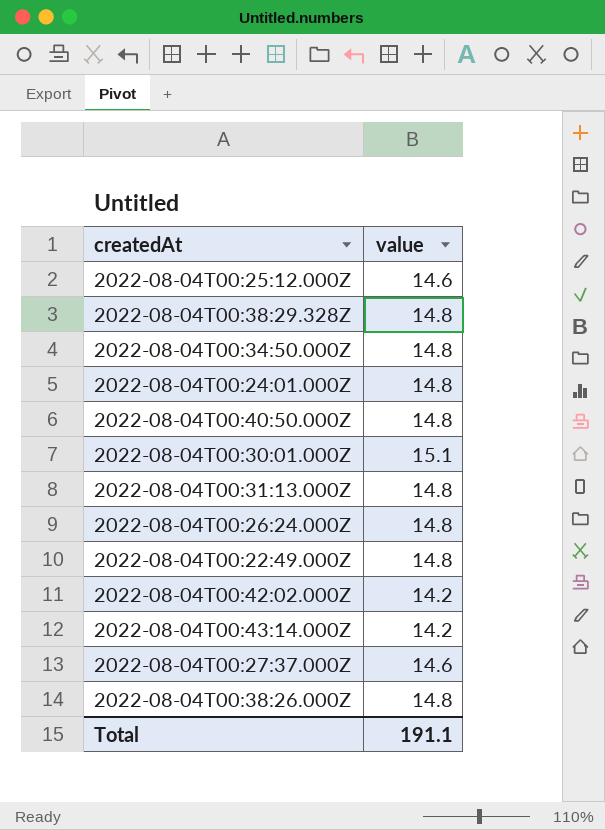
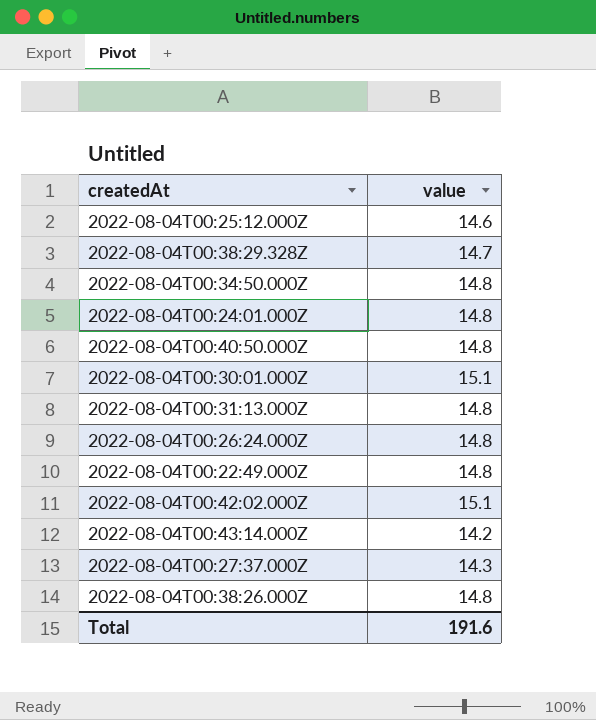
2022-08-04T00:38:29.328Z | value: 14.8 -> 14.7
2022-08-04T00:42:02.000Z | value: 14.2 -> 15.1
2022-08-04T00:27:37.000Z | value: 14.6 -> 14.3
Total | value: 191.1 -> 191.6

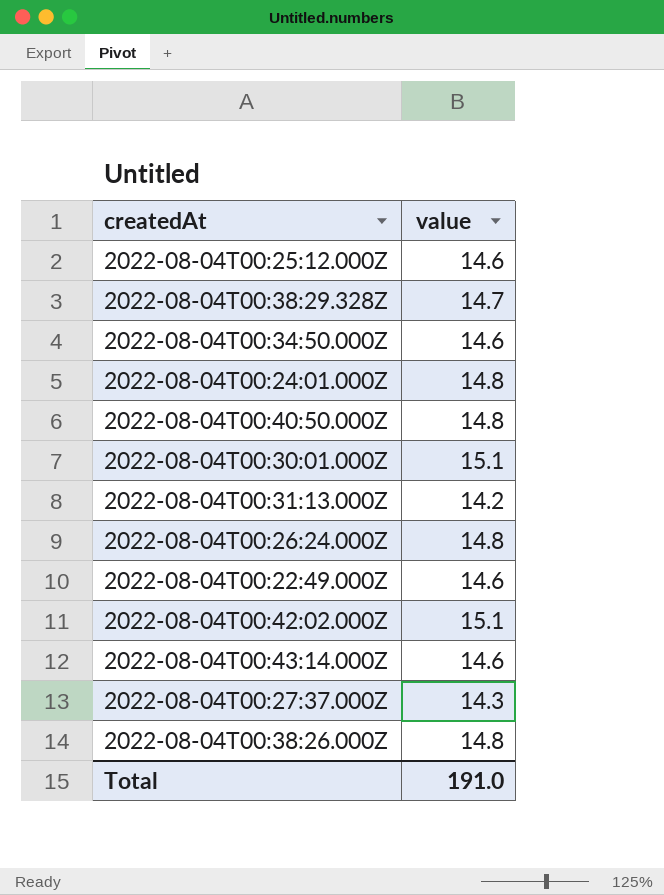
2022-08-04T00:34:50.000Z | value: 14.8 -> 14.6
2022-08-04T00:31:13.000Z | value: 14.8 -> 14.2
2022-08-04T00:22:49.000Z | value: 14.8 -> 14.6
2022-08-04T00:43:14.000Z | value: 14.2 -> 14.6
Total | value: 191.6 -> 191.0

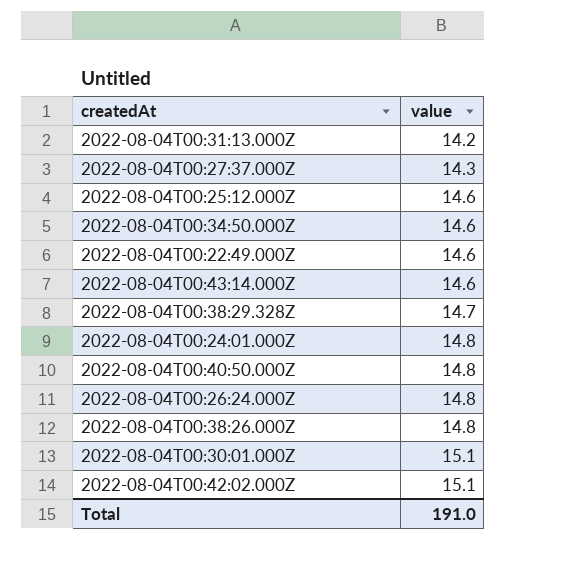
row order: none -> value ascending

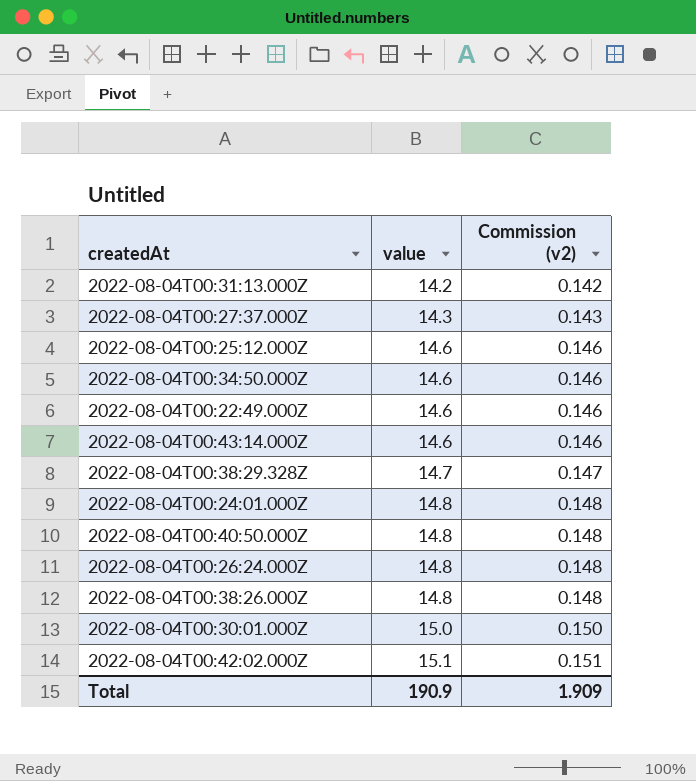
column Commission (v2) | formula: none -> [value] * 0.01
2022-08-04T00:30:01.000Z | value: 15.1 -> 15.0
Total | value: 191.0 -> 190.9

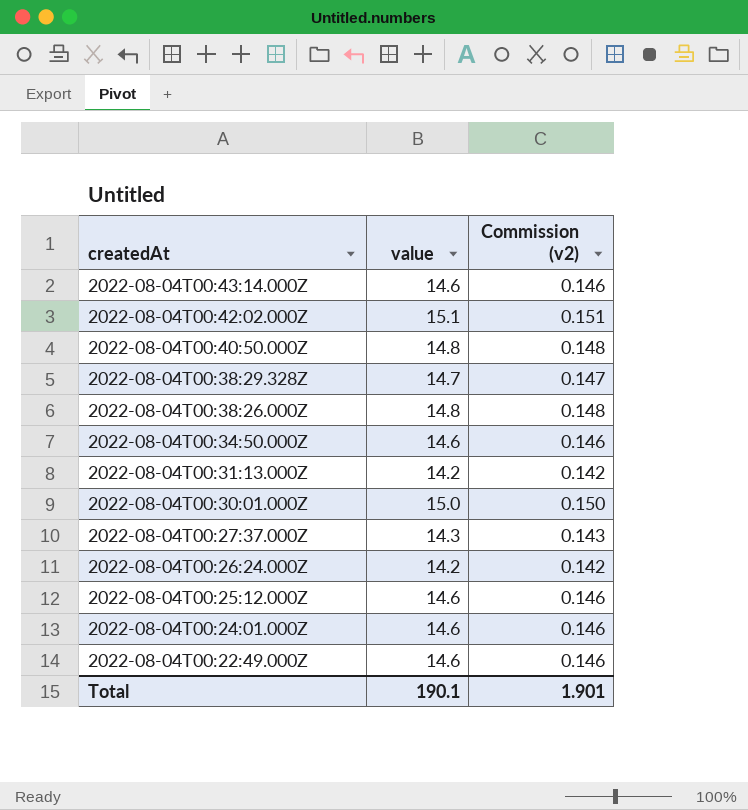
row order: value ascending -> createdAt descending
2022-08-04T00:26:24.000Z | value: 14.8 -> 14.2
2022-08-04T00:26:24.000Z | Commission (v2): 0.148 -> 0.142
2022-08-04T00:24:01.000Z | value: 14.8 -> 14.6
2022-08-04T00:24:01.000Z | Commission (v2): 0.148 -> 0.146
Total | value: 190.9 -> 190.1
Total | Commission (v2): 1.909 -> 1.901

